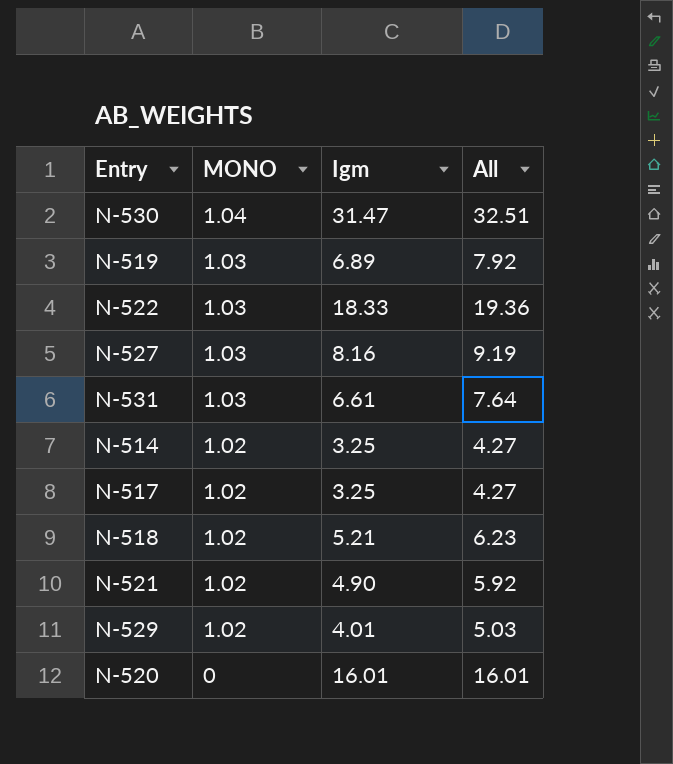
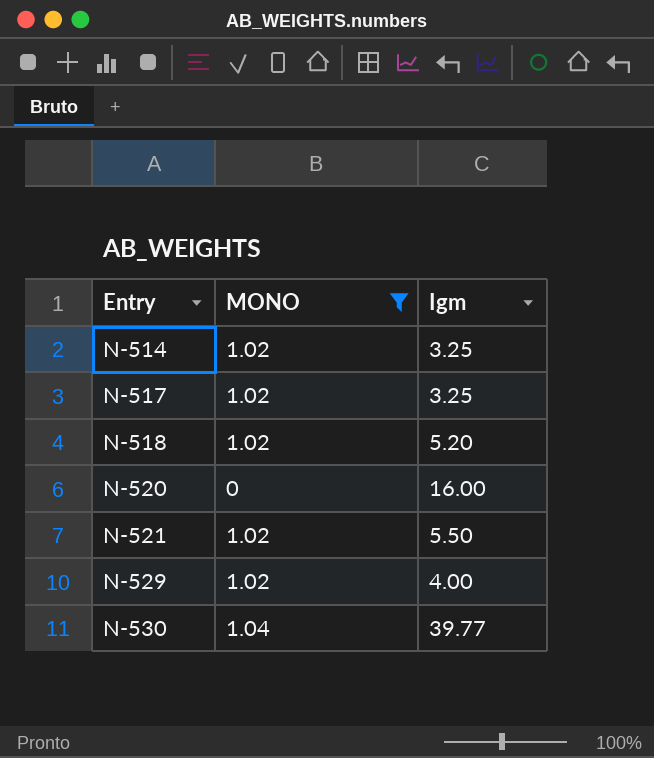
filter: none -> MONO != 1.03
row order: MONO descending -> Entry ascending
column All | formula: [MONO] + [Igm] -> none
N-518 | Igm: 5.21 -> 5.20
N-520 | Igm: 16.01 -> 16.00
N-521 | Igm: 4.90 -> 5.50
N-529 | Igm: 4.01 -> 4.00
N-530 | Igm: 31.47 -> 39.77

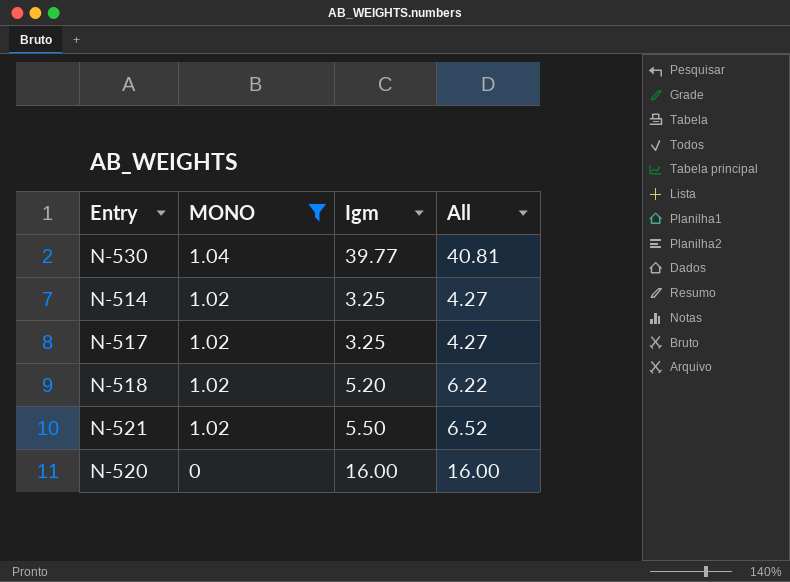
row order: Entry ascending -> MONO descending
column All | formula: none -> [MONO] + [Igm]
row N-529: 1.02 | 4.00 -> none

